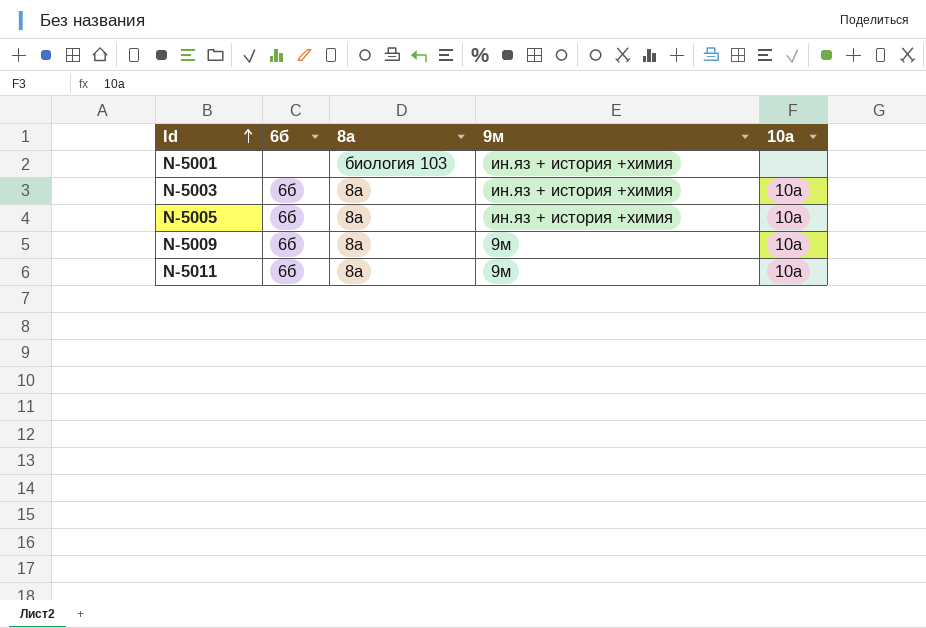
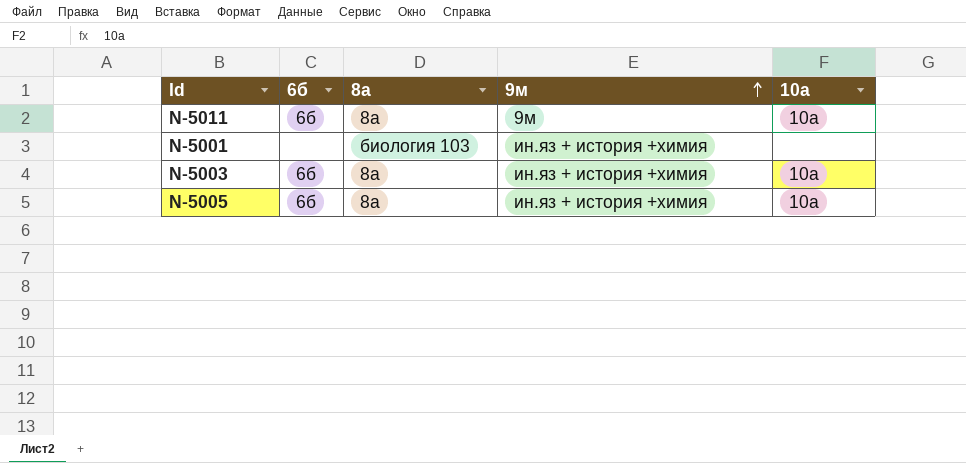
row order: Id ascending -> 9м ascending
row N-5009: 6б | 8а | 9м | 10а -> none

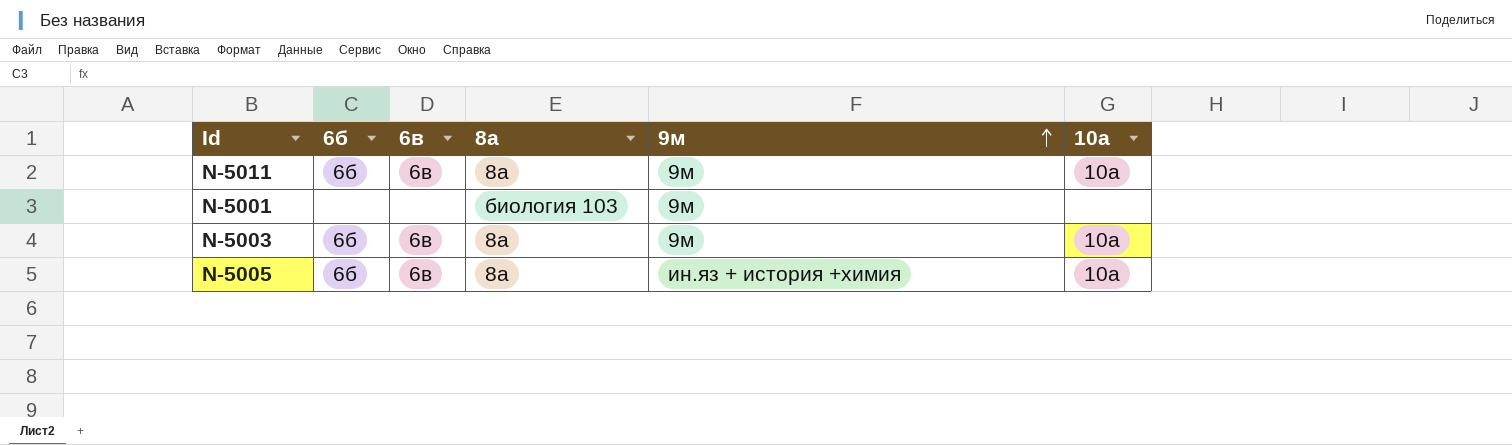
column 6в | position: none -> 3
N-5001 | 9м: ин.яз + история +химия -> 9м
N-5003 | 9м: ин.яз + история +химия -> 9м

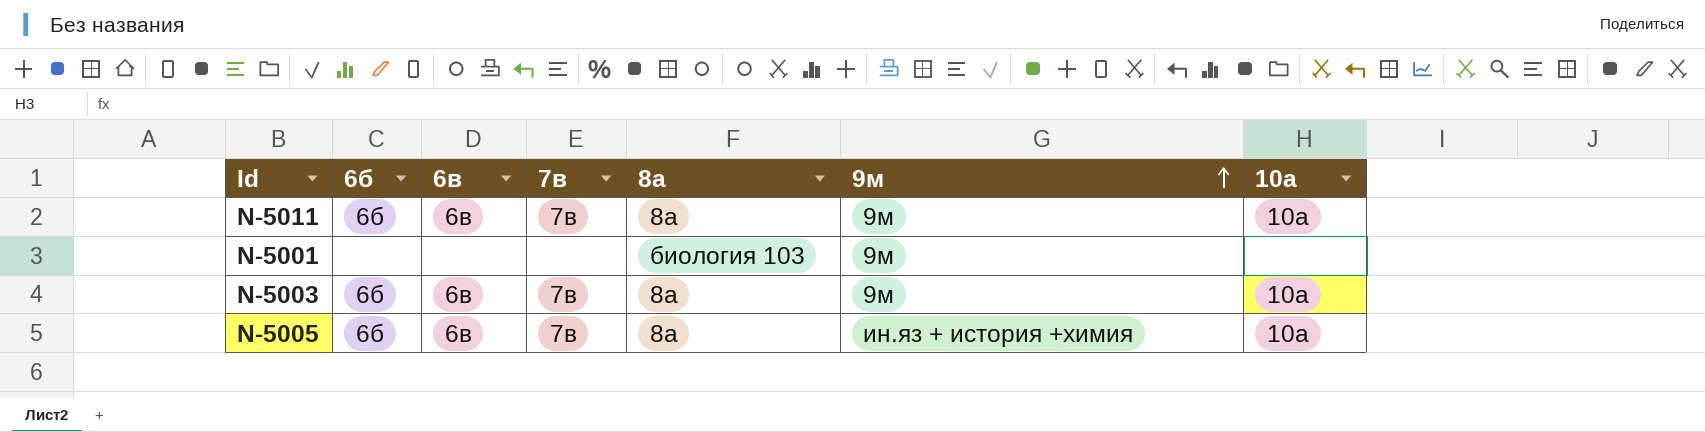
column 7в | position: none -> 4

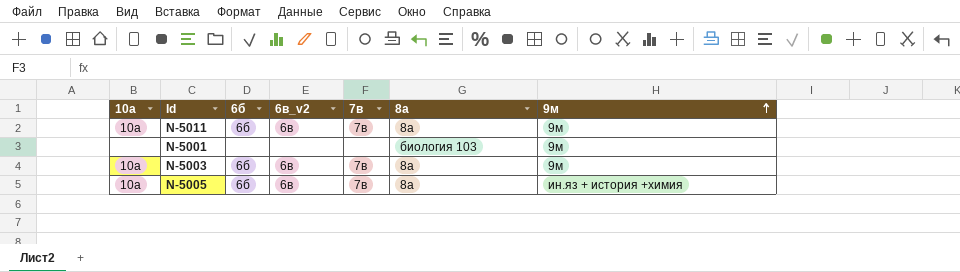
column 10а | position: 7 -> 1
column name: 6в -> 6в_v2

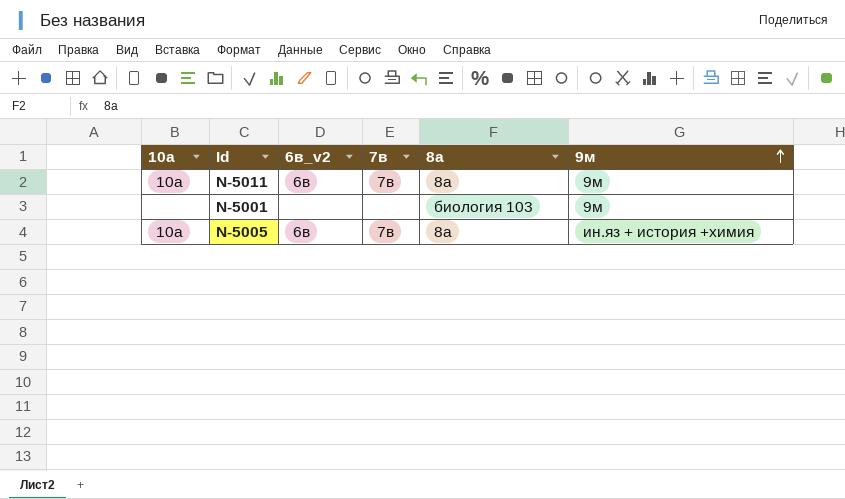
column 6б | position: 3 -> none
row N-5003: 10а | 6б | 6в | 7в | 8а | 9м -> none

